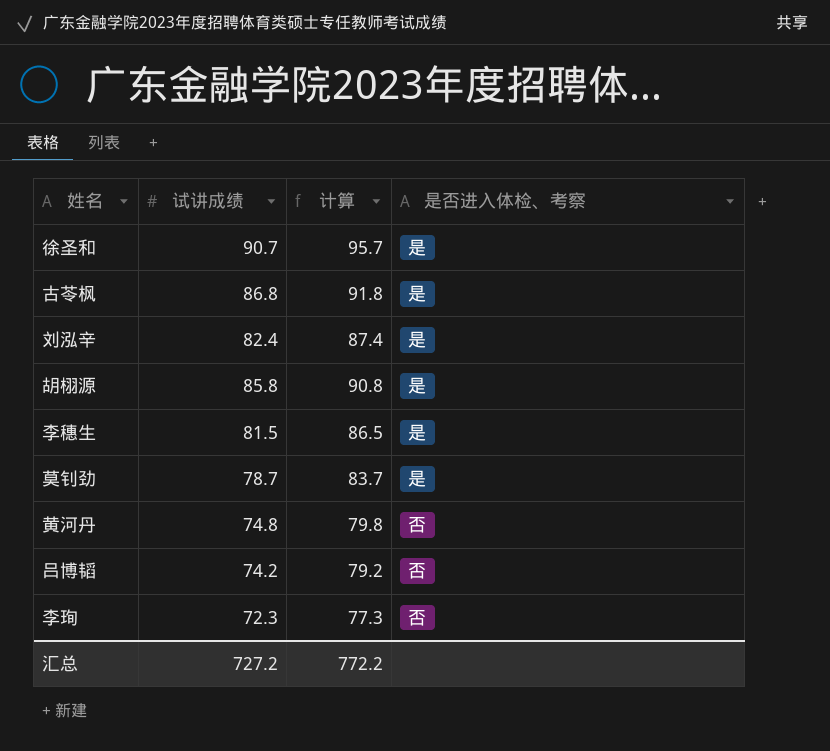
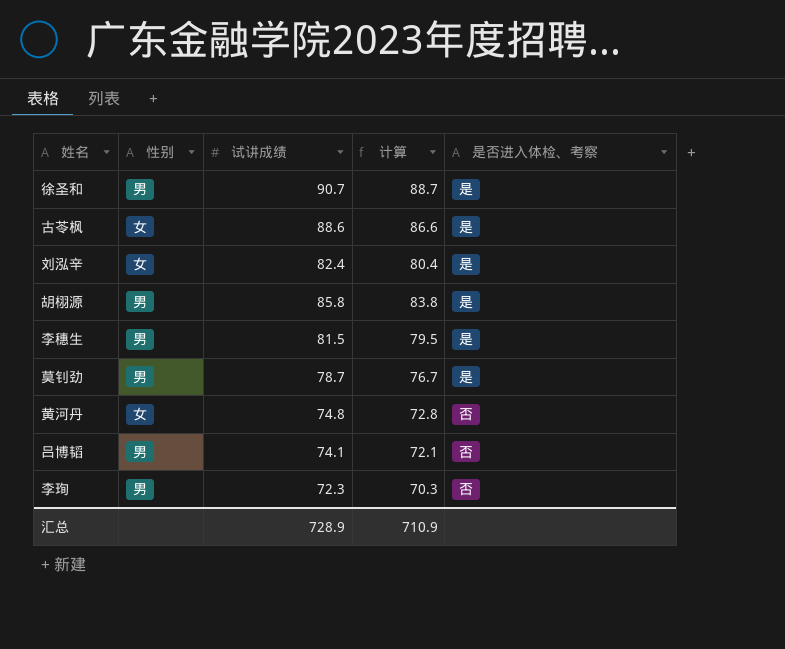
column 性别 | position: none -> 2
column 计算 | formula: [试讲成绩] + 5 -> [试讲成绩] - 2
古苓枫 | 试讲成绩: 86.8 -> 88.6
吕博韬 | 试讲成绩: 74.2 -> 74.1
汇总 | 试讲成绩: 727.2 -> 728.9
汇总 | 计算: 772.2 -> 710.9

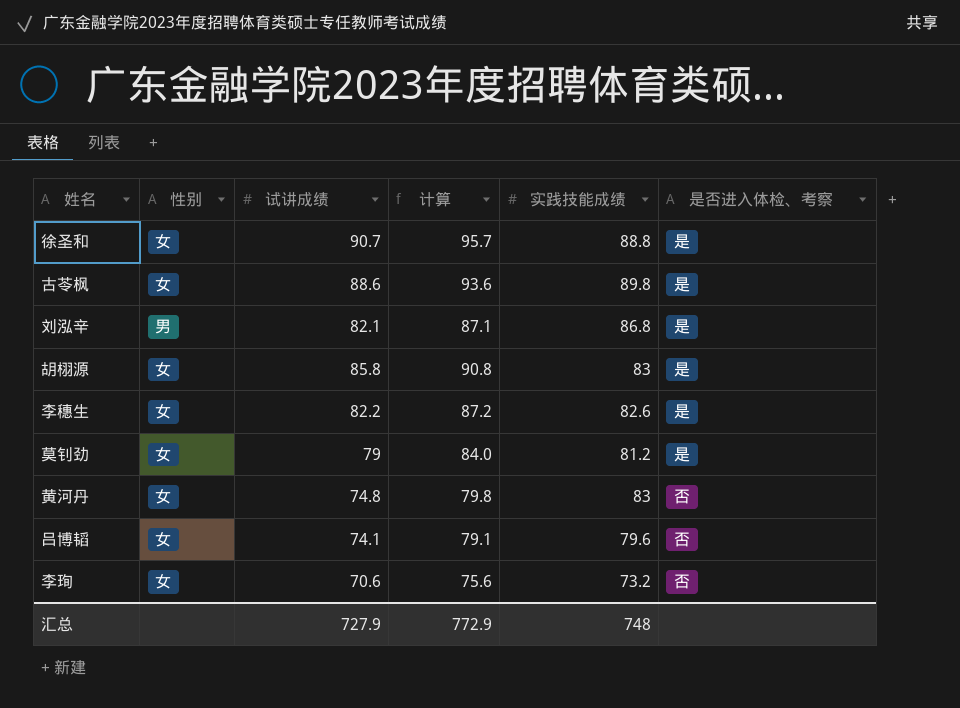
column 计算 | formula: [试讲成绩] - 2 -> [试讲成绩] + 5
column 实践技能成绩 | position: none -> 5
徐圣和 | 性别: 男 -> 女
刘泓辛 | 性别: 女 -> 男
刘泓辛 | 试讲成绩: 82.4 -> 82.1
胡栩源 | 性别: 男 -> 女
李穗生 | 性别: 男 -> 女
李穗生 | 试讲成绩: 81.5 -> 82.2
莫钊劲 | 性别: 男 -> 女
莫钊劲 | 试讲成绩: 78.7 -> 79
吕博韬 | 性别: 男 -> 女
李珣 | 性别: 男 -> 女
李珣 | 试讲成绩: 72.3 -> 70.6
汇总 | 试讲成绩: 728.9 -> 727.9
汇总 | 计算: 710.9 -> 772.9

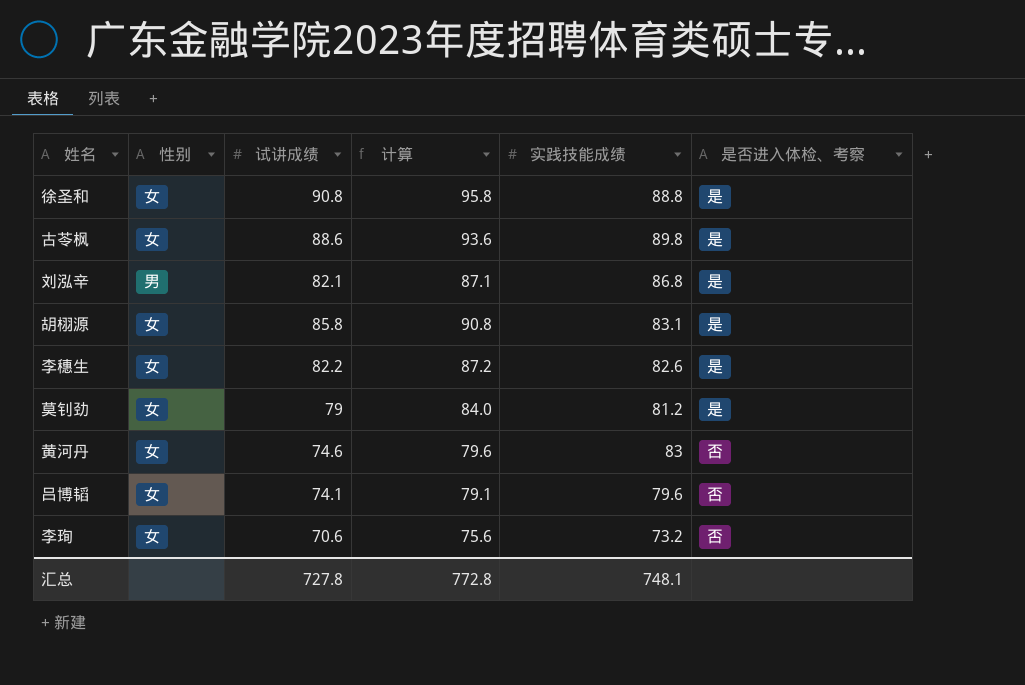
徐圣和 | 试讲成绩: 90.7 -> 90.8
徐圣和 | 计算: 95.7 -> 95.8
胡栩源 | 实践技能成绩: 83 -> 83.1
黄河丹 | 试讲成绩: 74.8 -> 74.6
黄河丹 | 计算: 79.8 -> 79.6
汇总 | 试讲成绩: 727.9 -> 727.8
汇总 | 计算: 772.9 -> 772.8
汇总 | 实践技能成绩: 748 -> 748.1

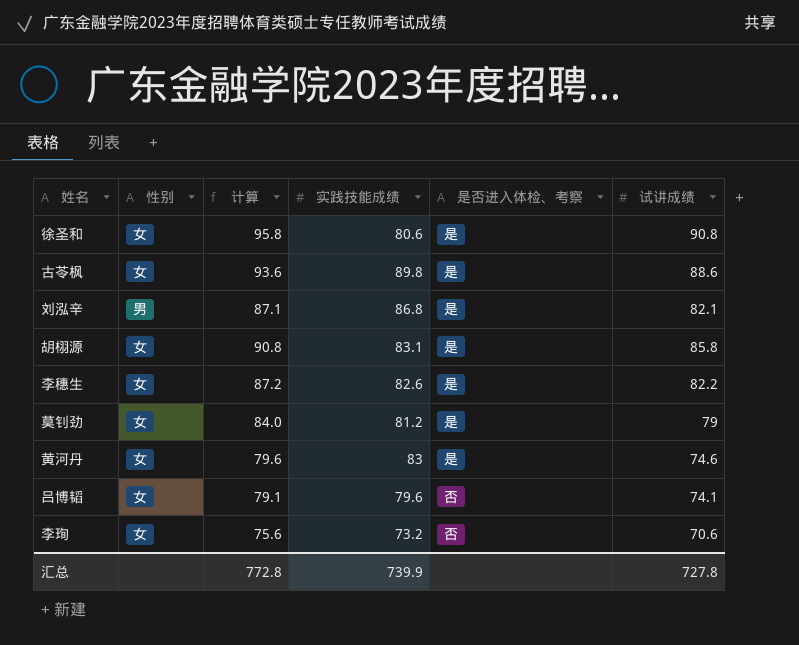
column 试讲成绩 | position: 3 -> 6
徐圣和 | 实践技能成绩: 88.8 -> 80.6
黄河丹 | 是否进入体检、考察: 否 -> 是
汇总 | 实践技能成绩: 748.1 -> 739.9

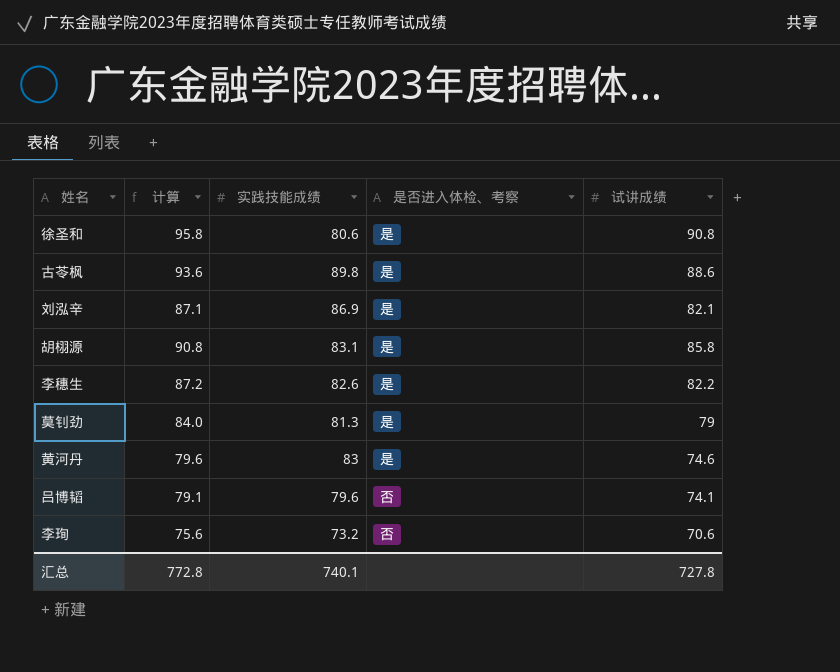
column 性别 | position: 2 -> none
刘泓辛 | 实践技能成绩: 86.8 -> 86.9
莫钊劲 | 实践技能成绩: 81.2 -> 81.3
汇总 | 实践技能成绩: 739.9 -> 740.1

